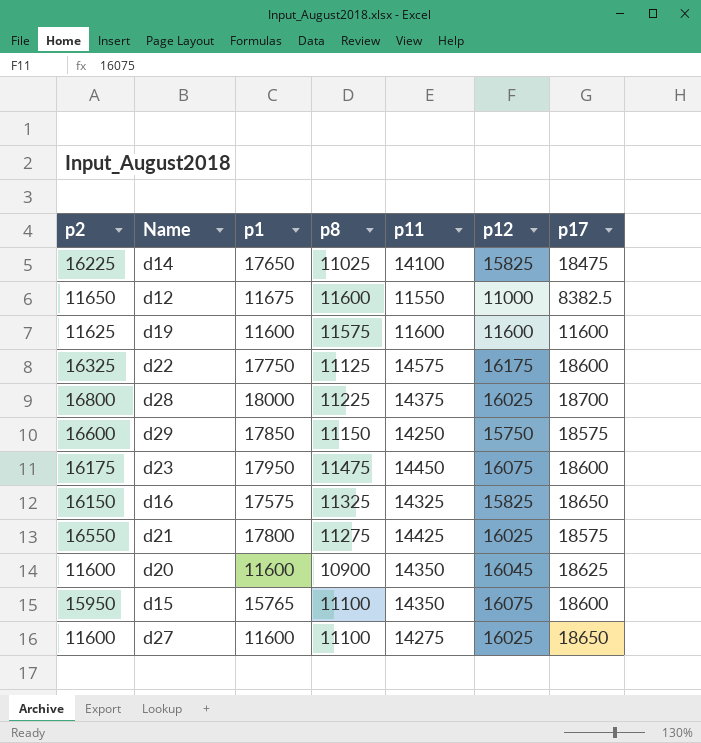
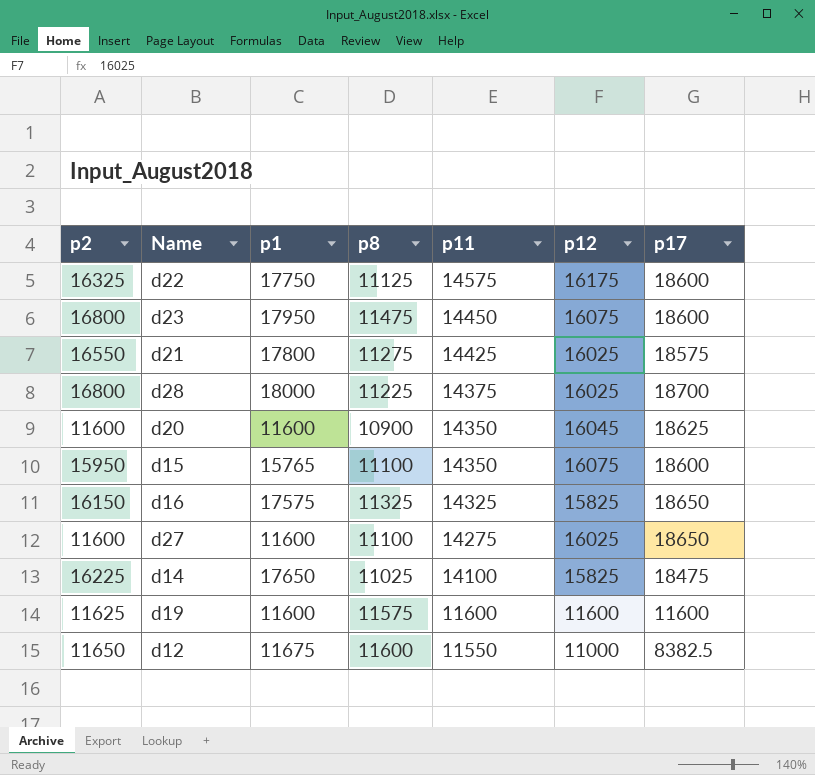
row order: none -> p11 descending
row d29: 16600 | 17850 | 11150 | 14250 | 15750 | 18575 -> none
d23 | p2: 16175 -> 16800

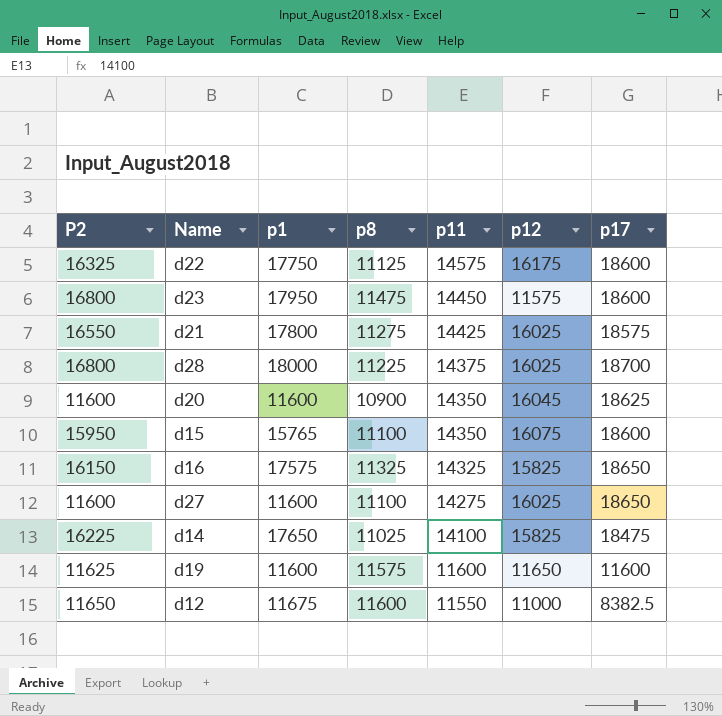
column name: p2 -> P2
d23 | p12: 16075 -> 11575
d19 | p12: 11600 -> 11650

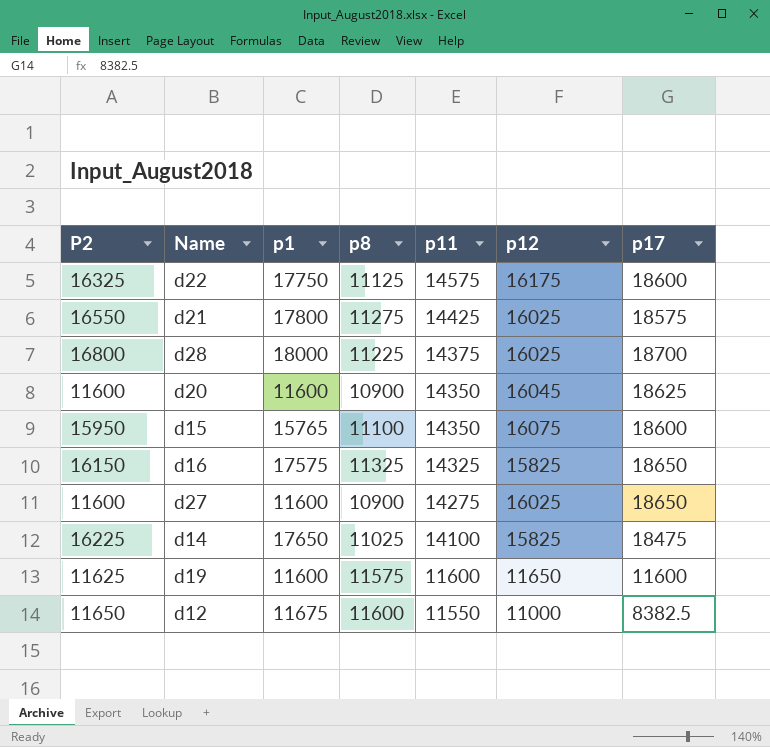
row d23: 16800 | 17950 | 11475 | 14450 | 11575 | 18600 -> none
d27 | p8: 11100 -> 10900

